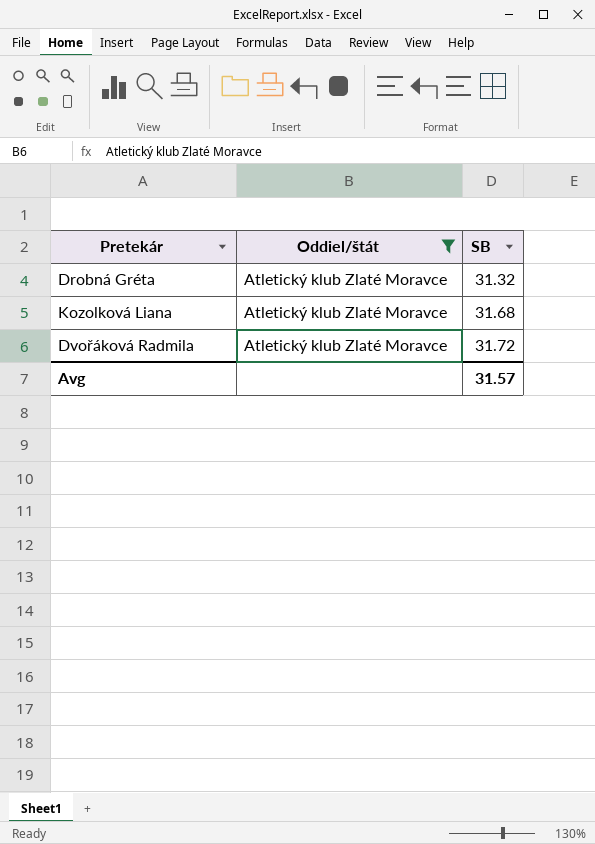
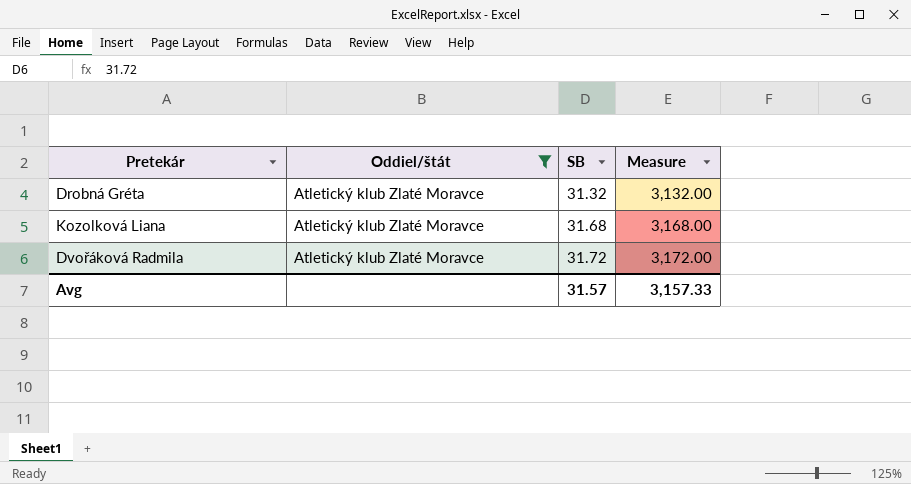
column Measure | formula: none -> [SB] * 100

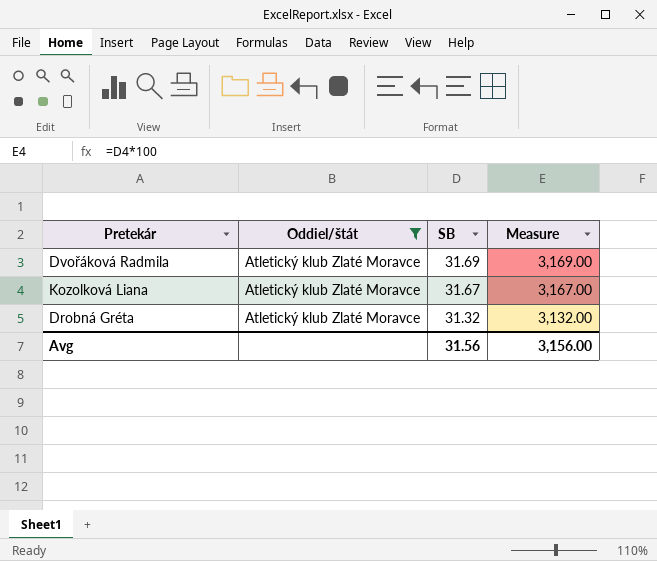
row order: SB ascending -> SB descending
Dvořáková Radmila | SB: 31.72 -> 31.69
Dvořáková Radmila | Measure: 3,172.00 -> 3,169.00
Kozolková Liana | SB: 31.68 -> 31.67
Kozolková Liana | Measure: 3,168.00 -> 3,167.00
Avg | SB: 31.57 -> 31.56
Avg | Measure: 3,157.33 -> 3,156.00

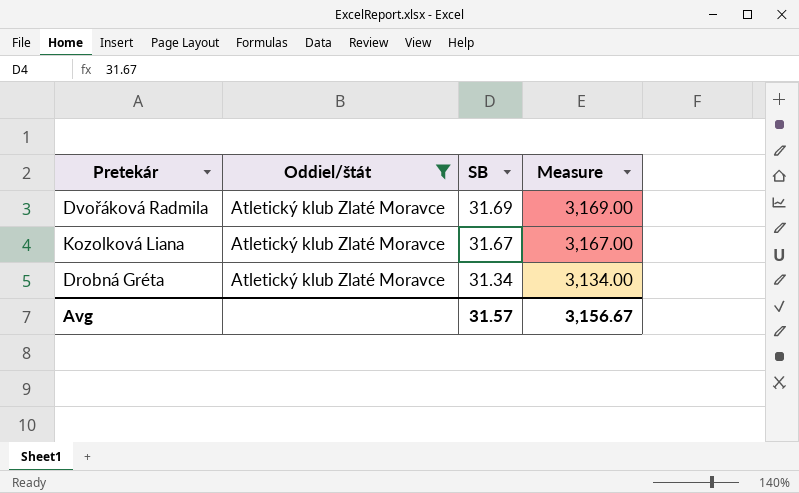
Drobná Gréta | SB: 31.32 -> 31.34
Drobná Gréta | Measure: 3,132.00 -> 3,134.00
Avg | SB: 31.56 -> 31.57
Avg | Measure: 3,156.00 -> 3,156.67

